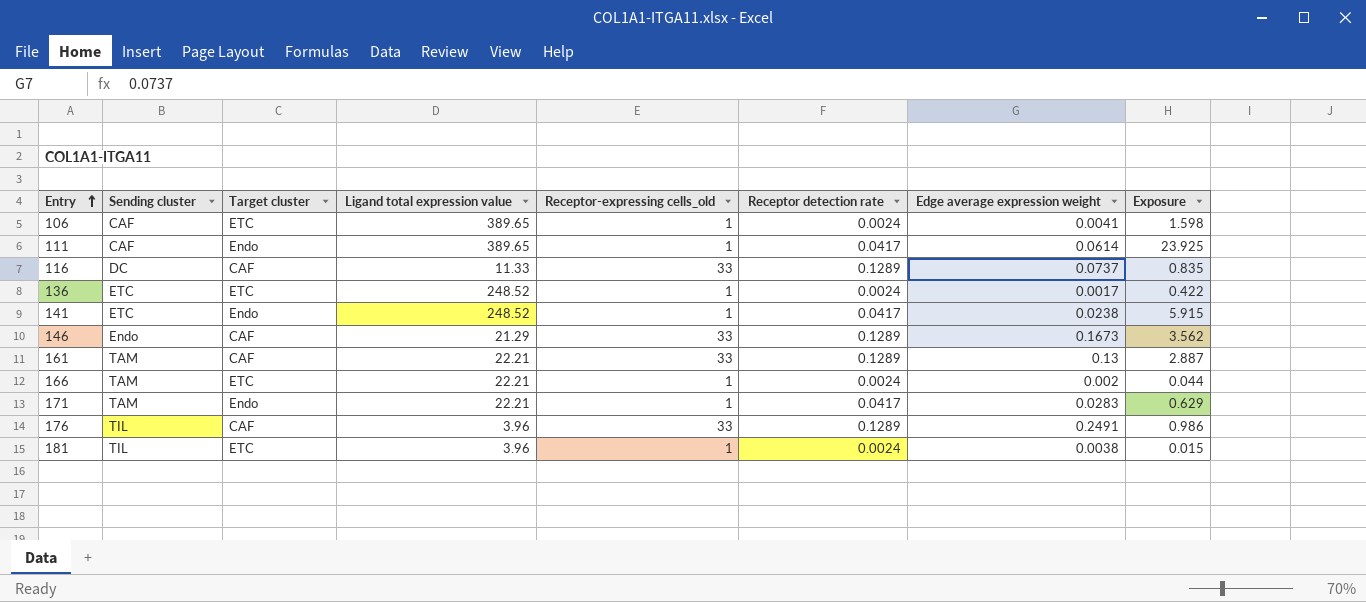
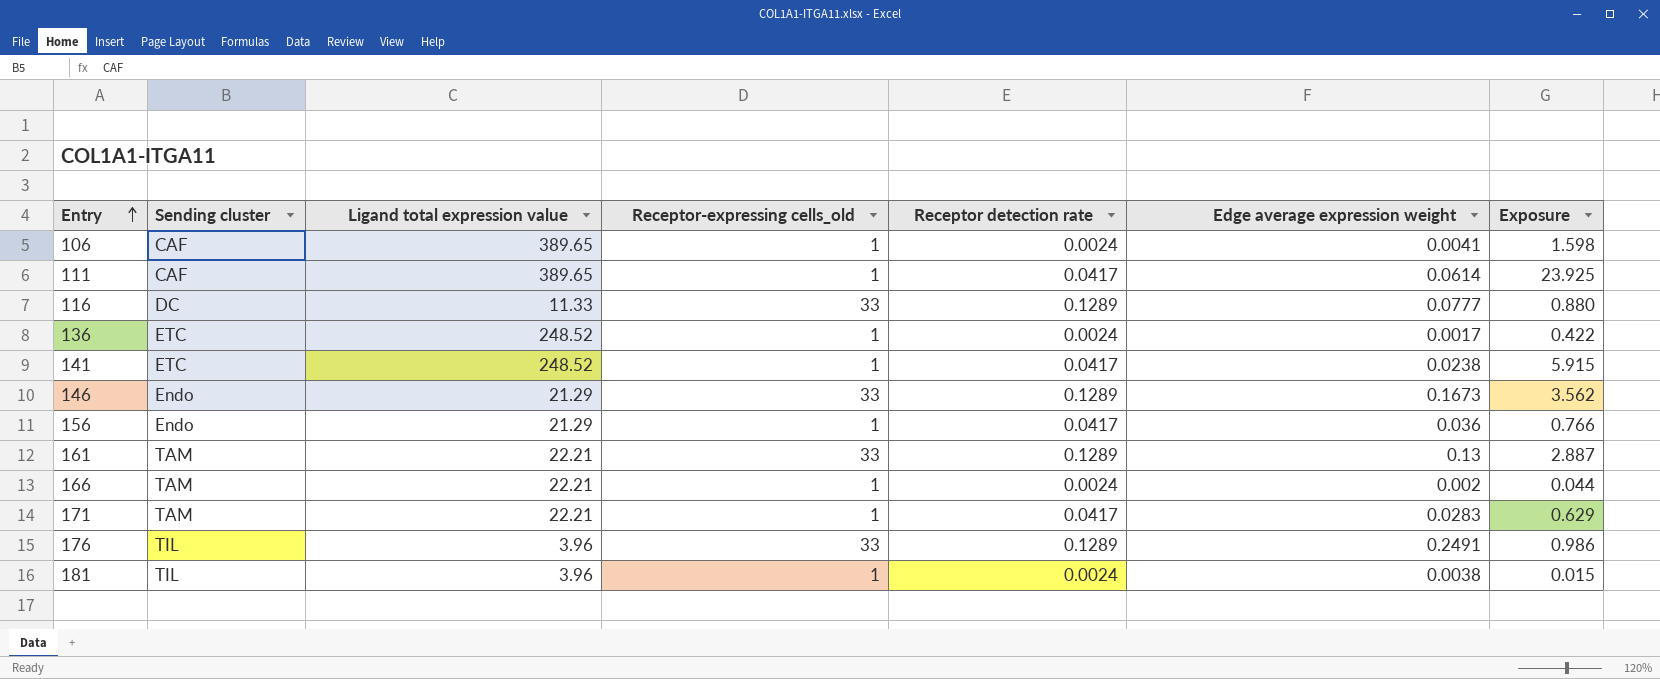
column Target cluster | position: 3 -> none
116 | Edge average expression weight: 0.0737 -> 0.0777
116 | Exposure: 0.835 -> 0.880
row 156: none -> Endo | 21.29 | 1 | 0.0417 | 0.036 | 0.766

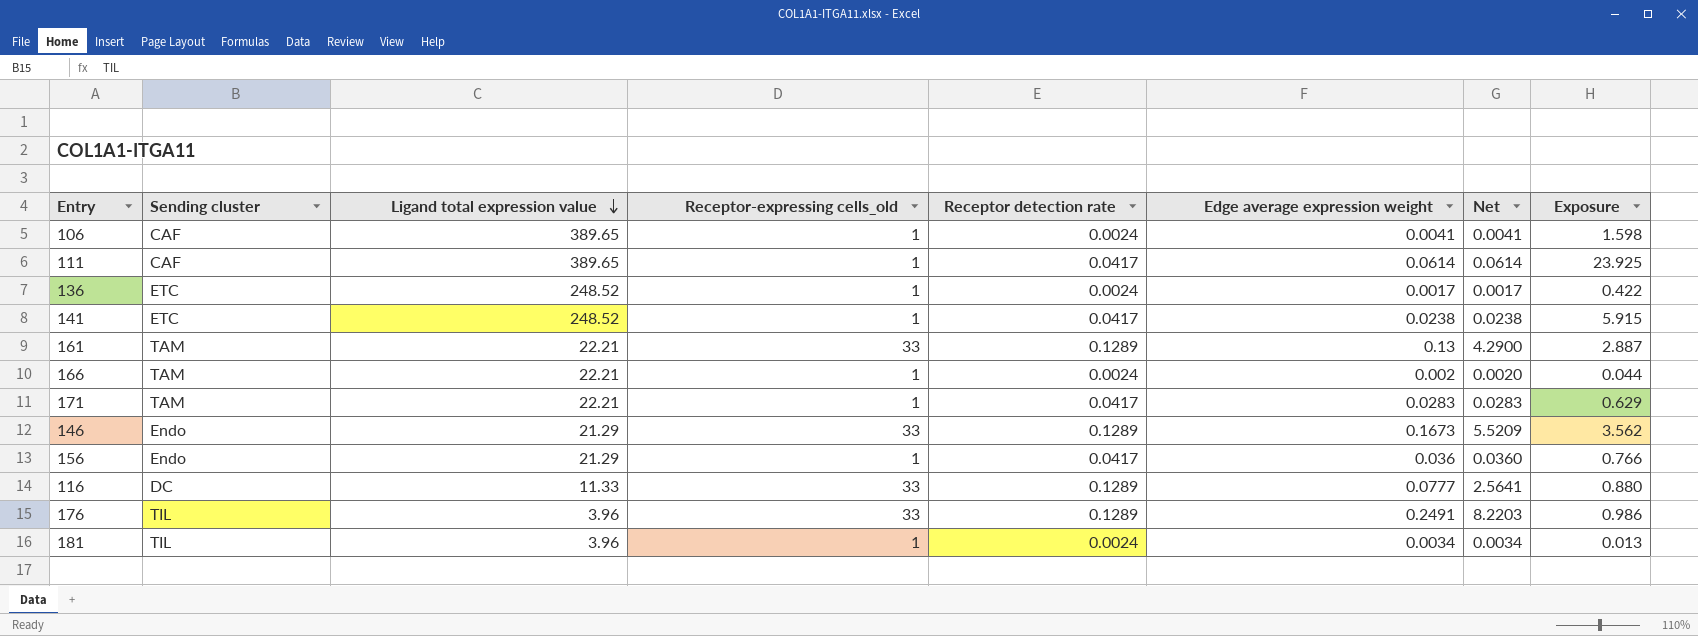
row order: Entry ascending -> Ligand total expression value descending
column Net | formula: none -> [Receptor-expressing cells_old] * [Edge average expression weight]
181 | Edge average expression weight: 0.0038 -> 0.0034
181 | Exposure: 0.015 -> 0.013

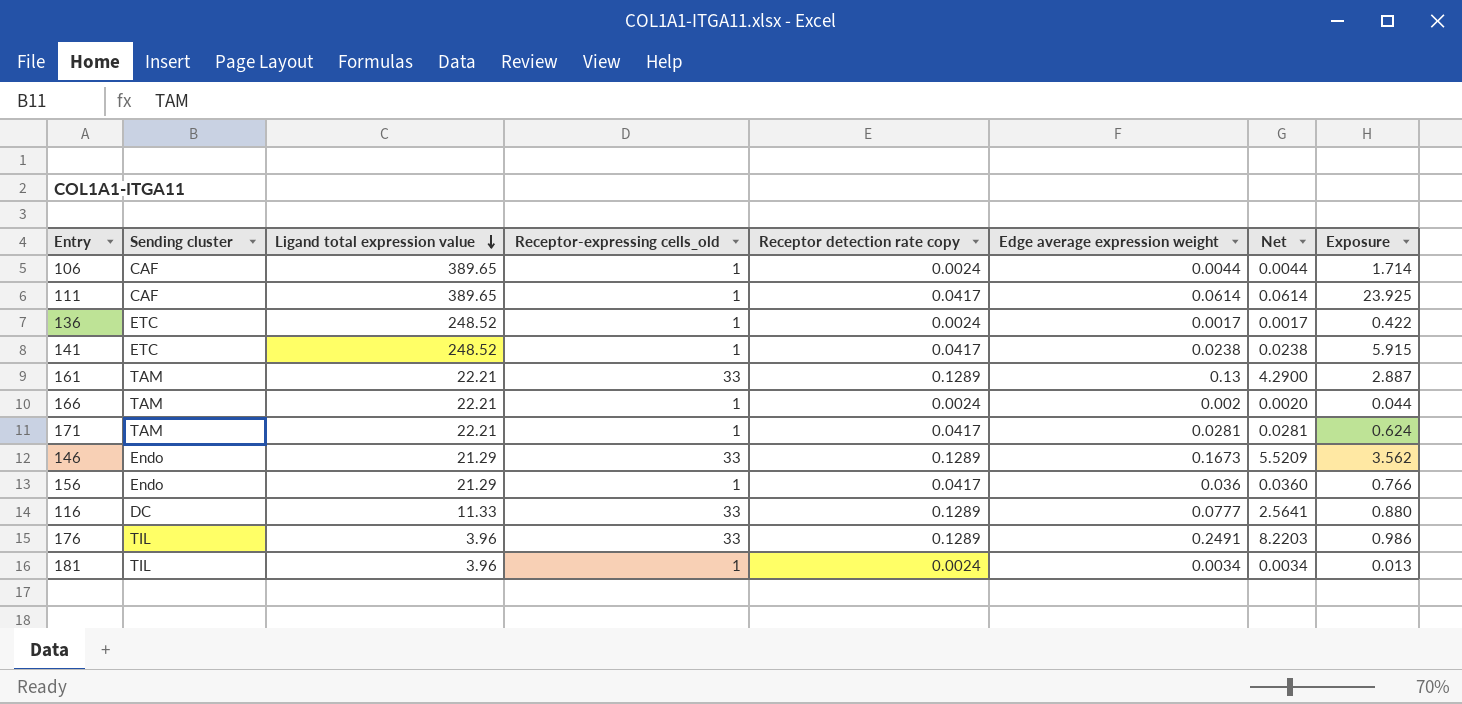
column name: Receptor detection rate -> Receptor detection rate copy
106 | Edge average expression weight: 0.0041 -> 0.0044
106 | Net: 0.0041 -> 0.0044
106 | Exposure: 1.598 -> 1.714
171 | Edge average expression weight: 0.0283 -> 0.0281
171 | Net: 0.0283 -> 0.0281
171 | Exposure: 0.629 -> 0.624

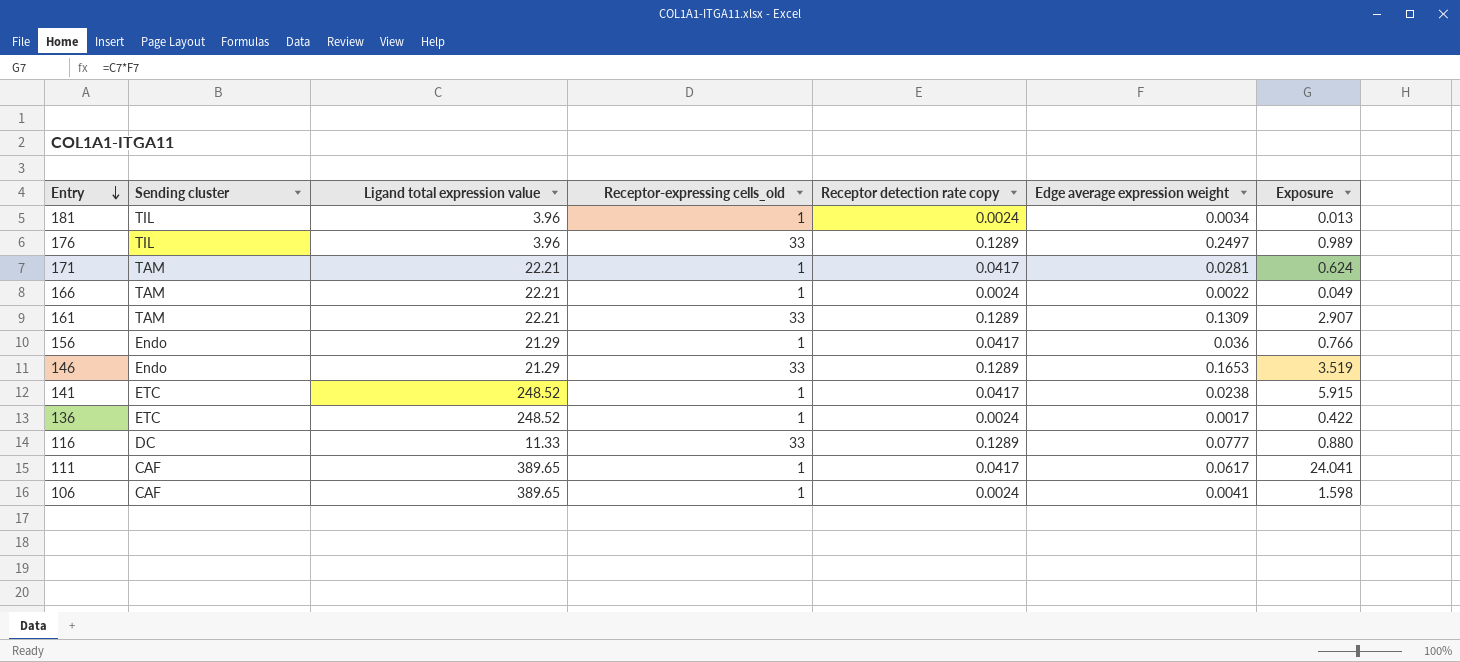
row order: Ligand total expression value descending -> Entry descending
column Net | formula: [Receptor-expressing cells_old] * [Edge average expression weight] -> none
176 | Edge average expression weight: 0.2491 -> 0.2497
176 | Exposure: 0.986 -> 0.989
166 | Edge average expression weight: 0.002 -> 0.0022
166 | Exposure: 0.044 -> 0.049
161 | Edge average expression weight: 0.13 -> 0.1309
161 | Exposure: 2.887 -> 2.907
146 | Edge average expression weight: 0.1673 -> 0.1653
146 | Exposure: 3.562 -> 3.519
111 | Edge average expression weight: 0.0614 -> 0.0617
111 | Exposure: 23.925 -> 24.041
106 | Edge average expression weight: 0.0044 -> 0.0041
106 | Exposure: 1.714 -> 1.598

